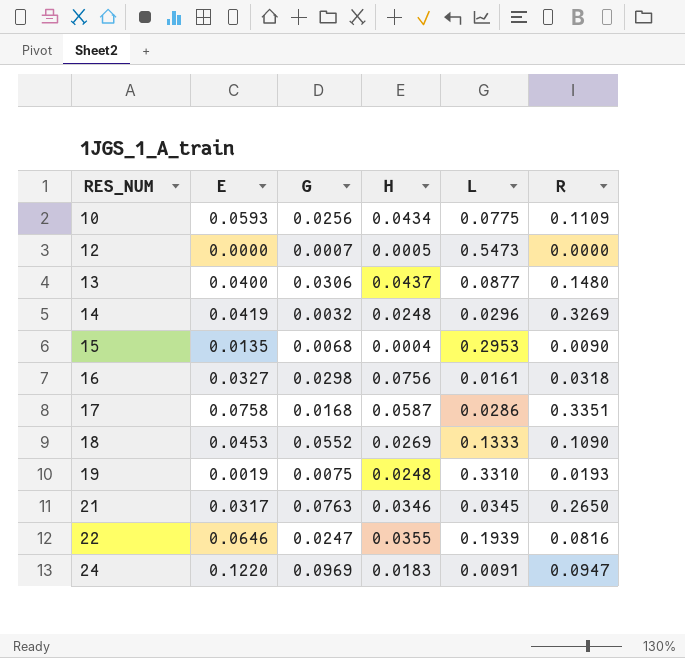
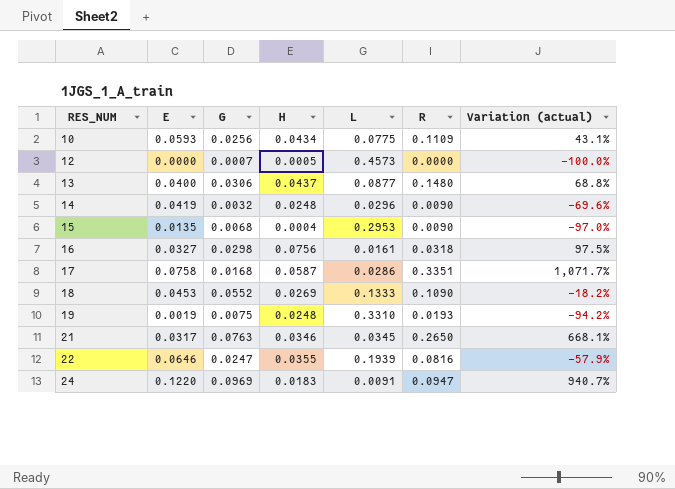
column Variation (actual) | formula: none -> ([R] - [L]) / [L]
12 | L: 0.5473 -> 0.4573
14 | R: 0.3269 -> 0.0090

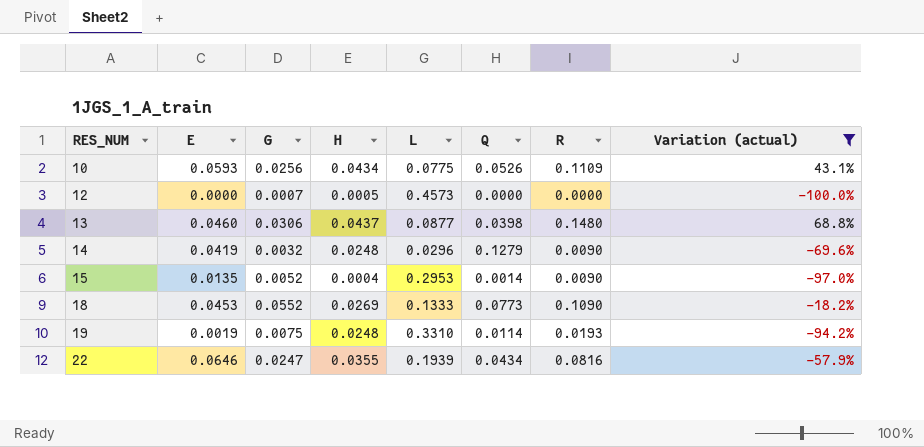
filter: none -> Variation (actual) <= 68.8%
column Q | position: none -> 6
13 | E: 0.0400 -> 0.0460
15 | G: 0.0068 -> 0.0052

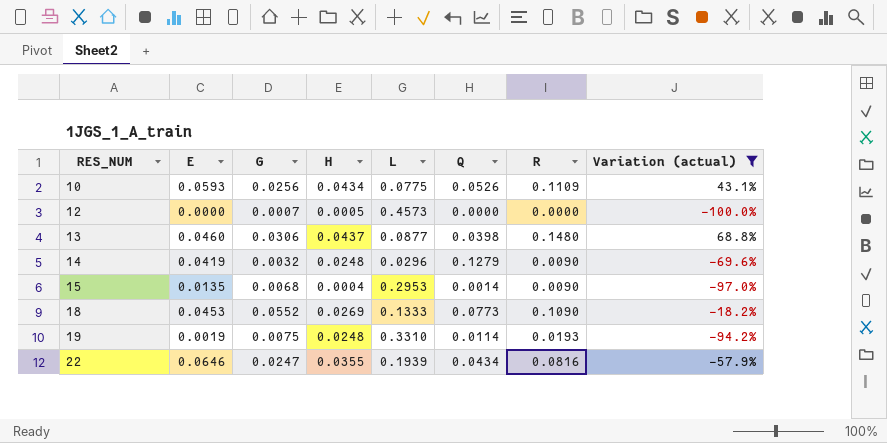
15 | G: 0.0052 -> 0.0068

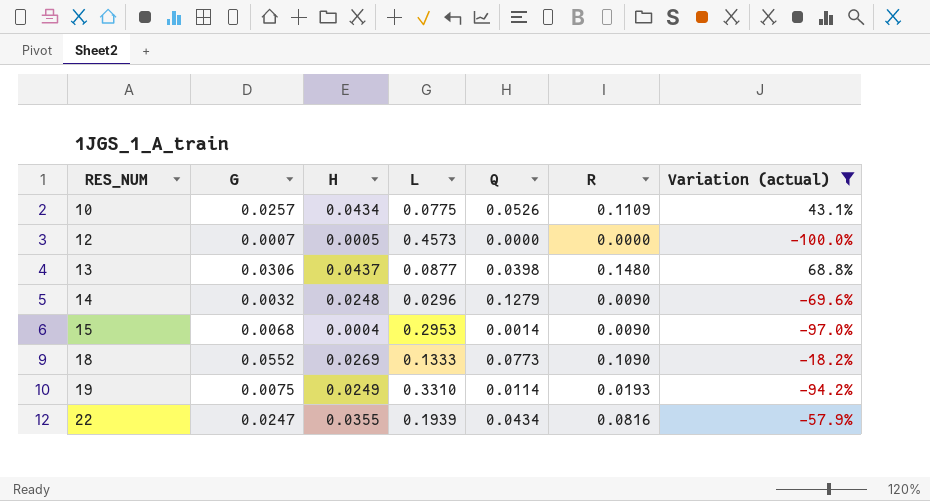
column E | position: 2 -> none
10 | G: 0.0256 -> 0.0257
19 | H: 0.0248 -> 0.0249

